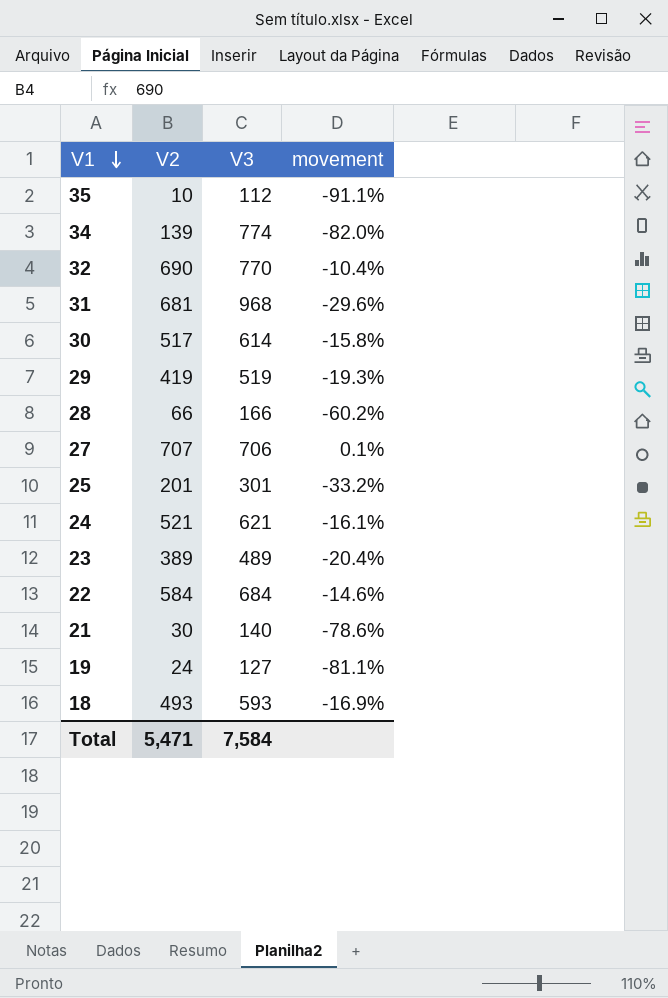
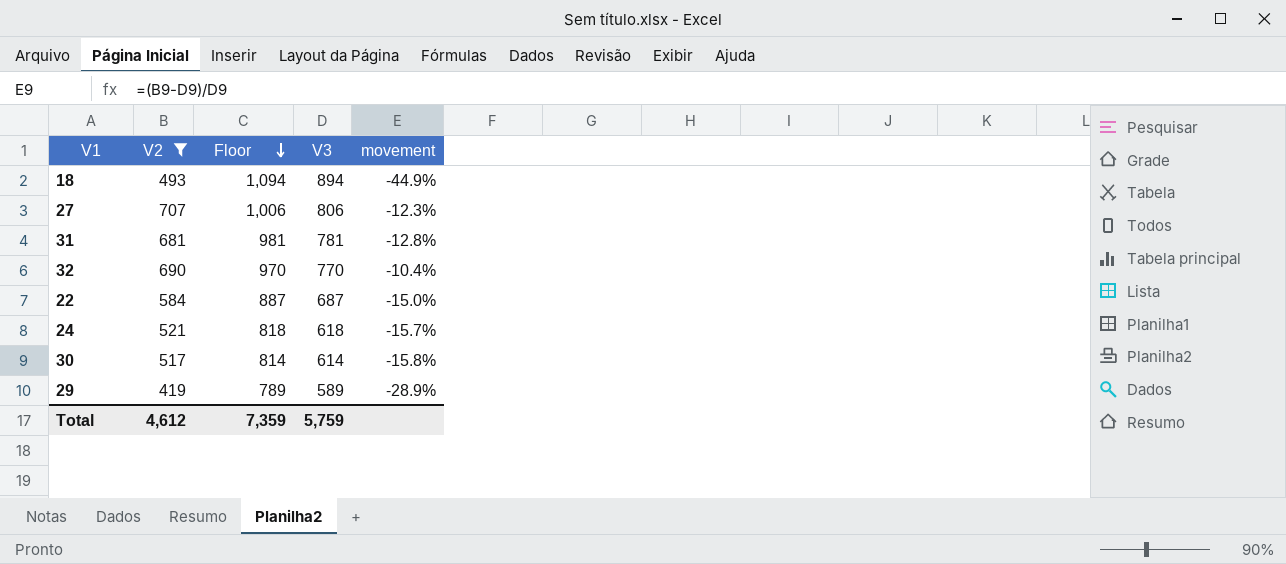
filter: none -> V2 >= 419
row order: V1 descending -> Floor descending
column Floor | formula: none -> [V3] + 200
18 | V3: 593 -> 894
18 | movement: -16.9% -> -44.9%
27 | V3: 706 -> 806
27 | movement: 0.1% -> -12.3%
31 | V3: 968 -> 781
31 | movement: -29.6% -> -12.8%
22 | V3: 684 -> 687
22 | movement: -14.6% -> -15.0%
24 | V3: 621 -> 618
24 | movement: -16.1% -> -15.7%
29 | V3: 519 -> 589
29 | movement: -19.3% -> -28.9%
Total | V2: 5,471 -> 4,612
Total | V3: 7,584 -> 5,759

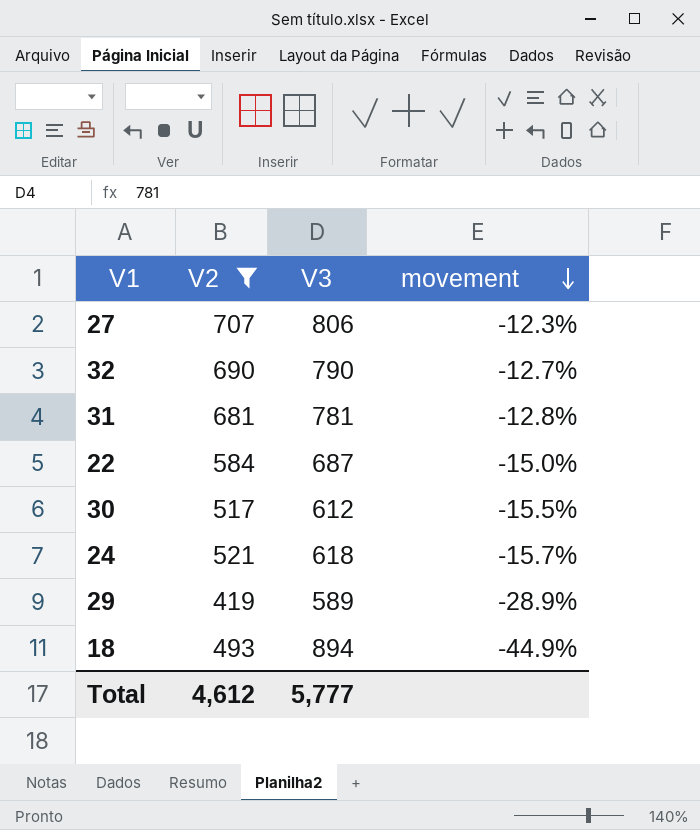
row order: Floor descending -> movement descending
column Floor | formula: [V3] + 200 -> none
32 | V3: 770 -> 790
32 | movement: -10.4% -> -12.7%
30 | V3: 614 -> 612
30 | movement: -15.8% -> -15.5%
Total | V3: 5,759 -> 5,777

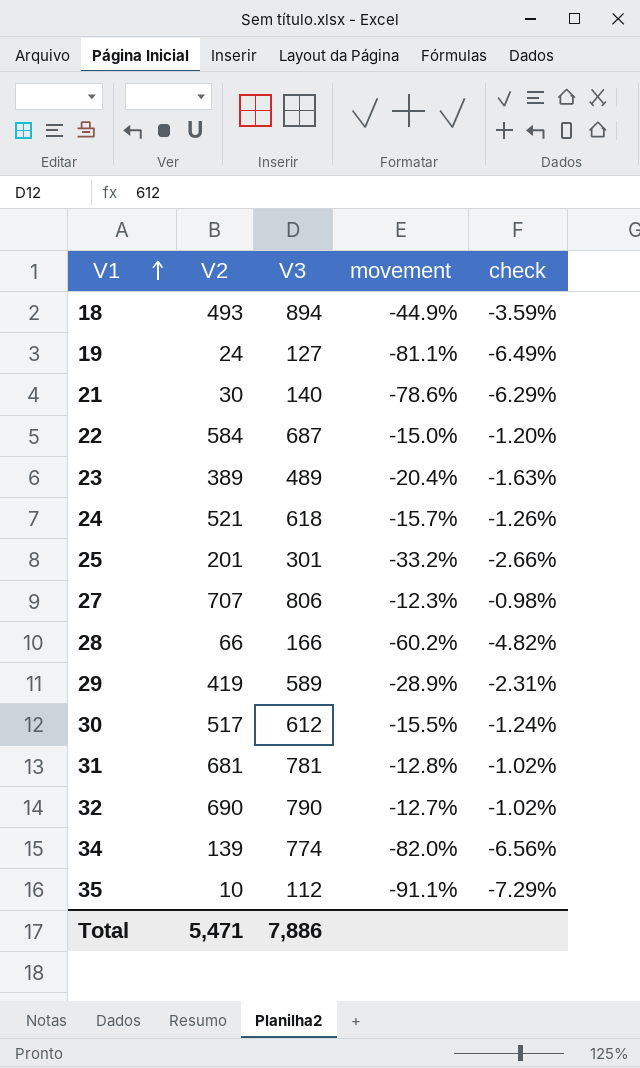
filter: V2 >= 419 -> none
row order: movement descending -> V1 ascending
column check | formula: none -> [movement] * 0.08
Total | V2: 4,612 -> 5,471
Total | V3: 5,777 -> 7,886

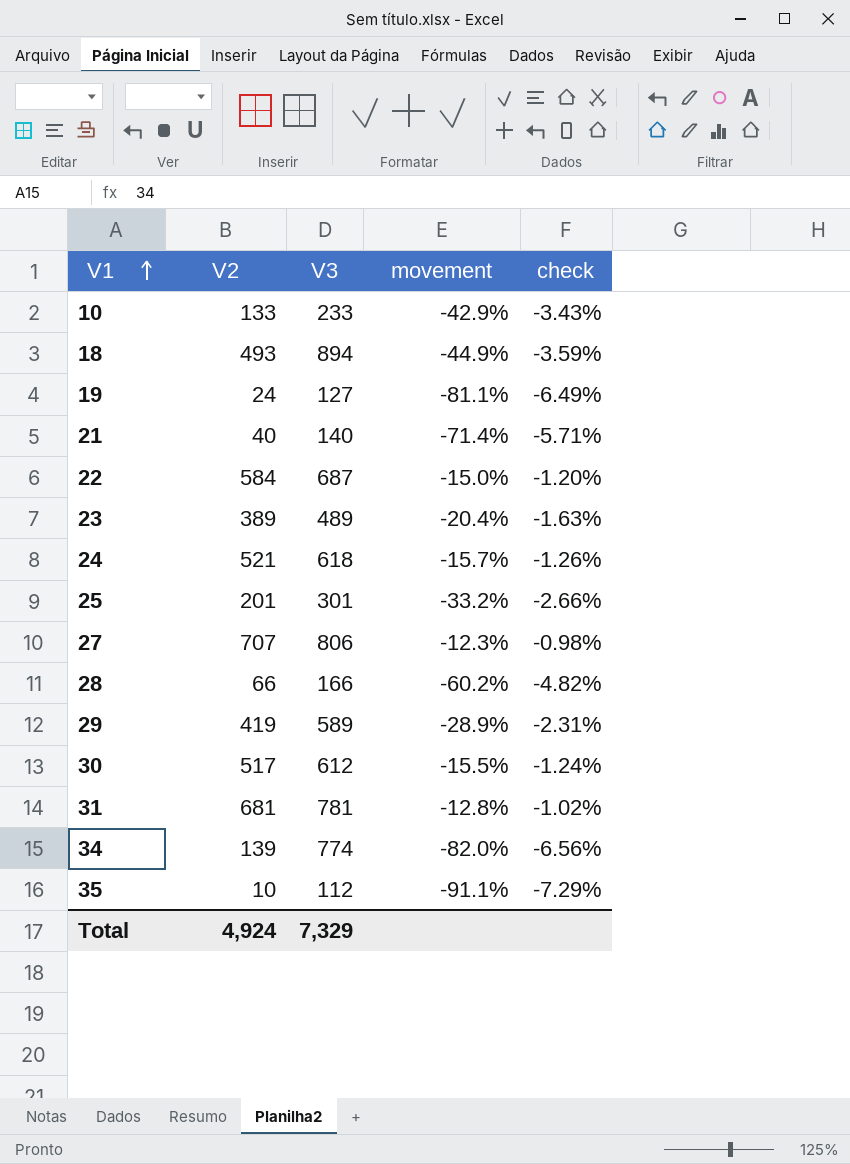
row 32: 690 | 790 | -12.7% | -1.02% -> none
row 10: none -> 133 | 233 | -42.9% | -3.43%
21 | V2: 30 -> 40
21 | movement: -78.6% -> -71.4%
21 | check: -6.29% -> -5.71%
Total | V2: 5,471 -> 4,924
Total | V3: 7,886 -> 7,329

